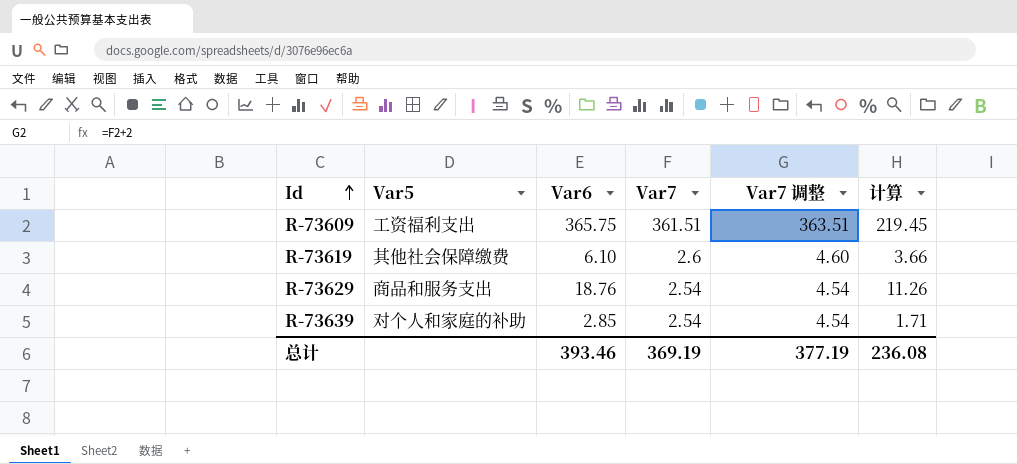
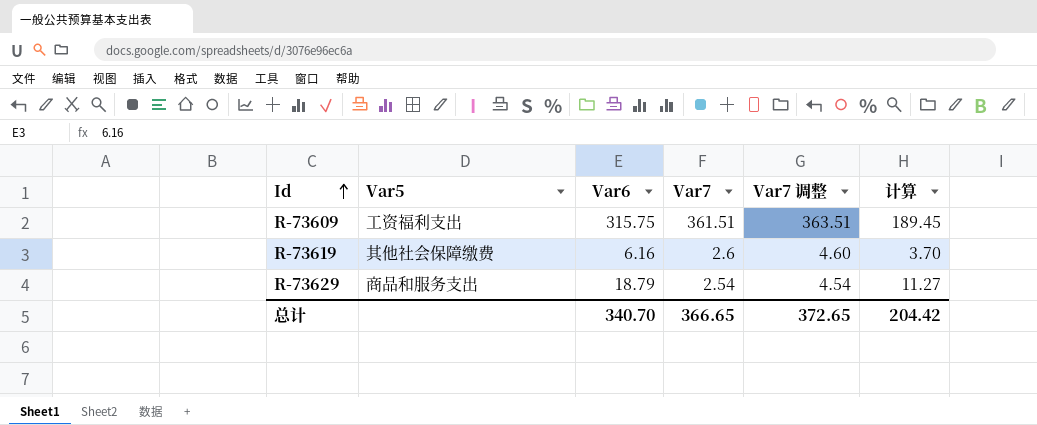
row R-73639: 对个人和家庭的补助 | 2.85 | 2.54 | 4.54 | 1.71 -> none
R-73609 | Var6: 365.75 -> 315.75
R-73609 | 计算: 219.45 -> 189.45
R-73619 | Var6: 6.10 -> 6.16
R-73619 | 计算: 3.66 -> 3.70
R-73629 | Var6: 18.76 -> 18.79
R-73629 | 计算: 11.26 -> 11.27
总计 | Var6: 393.46 -> 340.70
总计 | Var7: 369.19 -> 366.65
总计 | Var7 调整: 377.19 -> 372.65
总计 | 计算: 236.08 -> 204.42

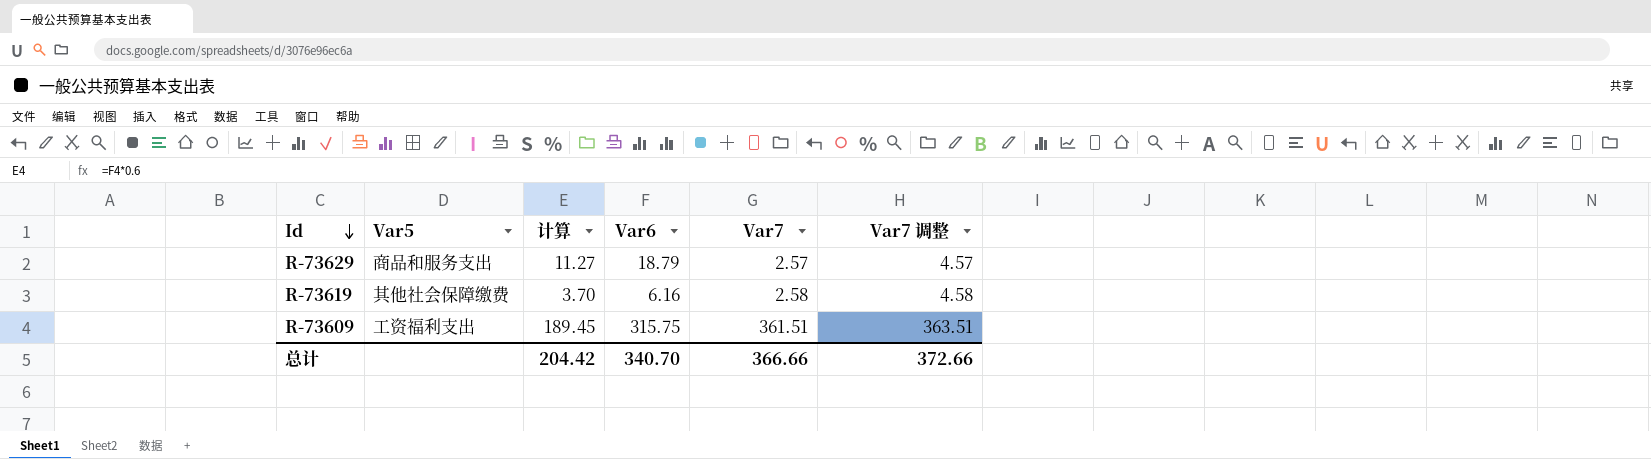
row order: Id ascending -> Id descending
column 计算 | position: 6 -> 3
R-73629 | Var7: 2.54 -> 2.57
R-73629 | Var7 调整: 4.54 -> 4.57
R-73619 | Var7: 2.6 -> 2.58
R-73619 | Var7 调整: 4.60 -> 4.58
总计 | Var7: 366.65 -> 366.66
总计 | Var7 调整: 372.65 -> 372.66

